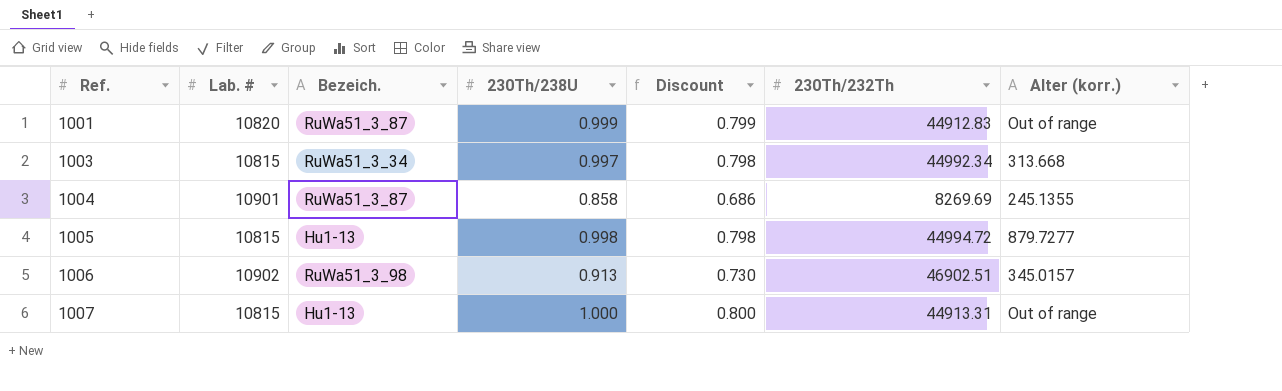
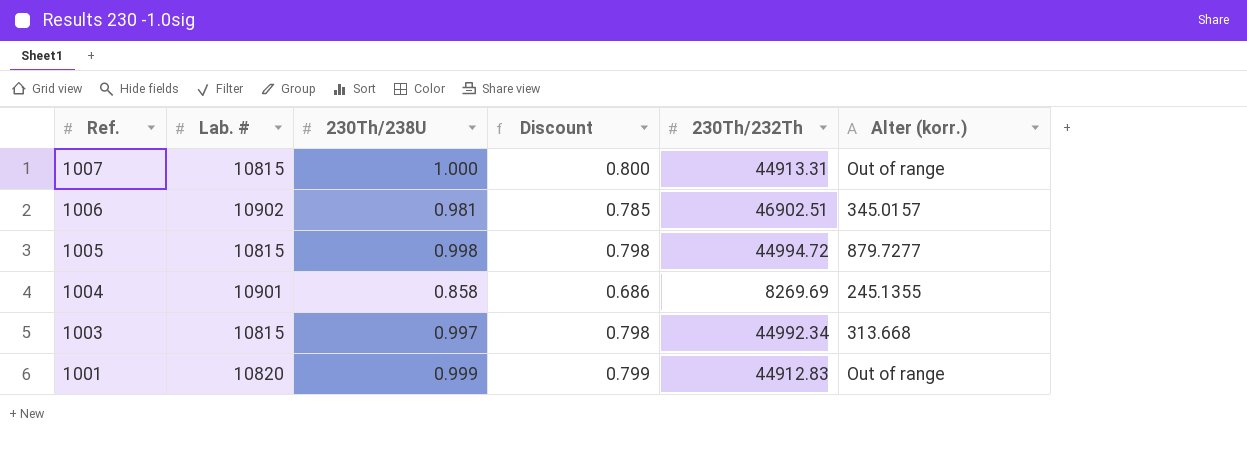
row order: Ref. ascending -> Ref. descending
column Bezeich. | position: 3 -> none
1006 | 230Th/238U: 0.913 -> 0.981
1006 | Discount: 0.730 -> 0.785

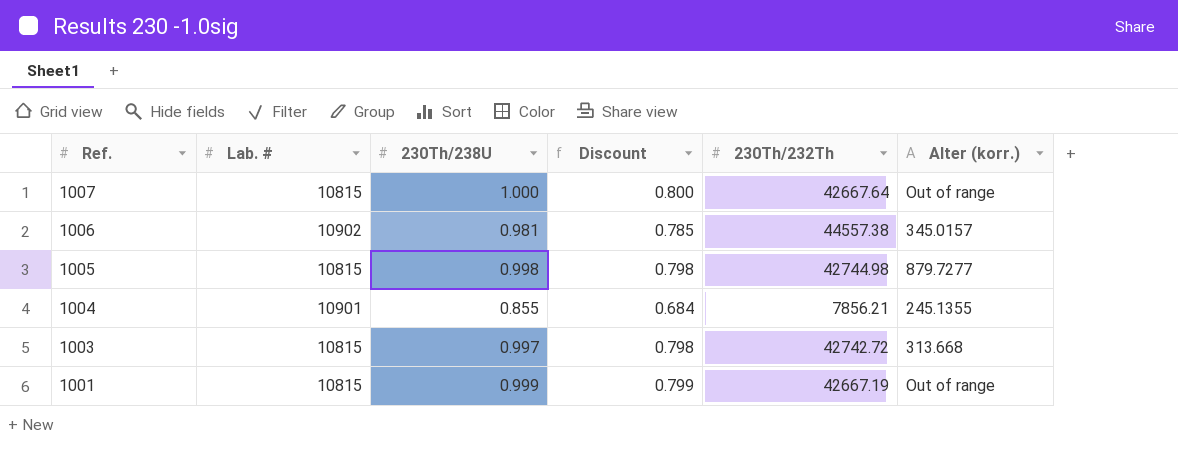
1007 | 230Th/232Th: 44913.31 -> 42667.64
1006 | 230Th/232Th: 46902.51 -> 44557.38
1005 | 230Th/232Th: 44994.72 -> 42744.98
1004 | 230Th/238U: 0.858 -> 0.855
1004 | Discount: 0.686 -> 0.684
1004 | 230Th/232Th: 8269.69 -> 7856.21
1003 | 230Th/232Th: 44992.34 -> 42742.72
1001 | Lab. #: 10820 -> 10815
1001 | 230Th/232Th: 44912.83 -> 42667.19

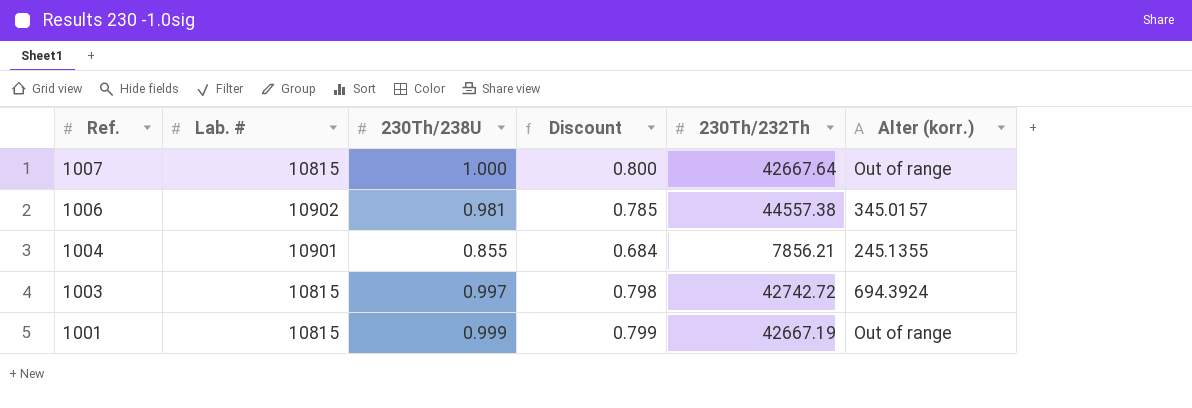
row 1005: 10815 | 0.998 | 0.798 | 42744.98 | 879.7277 -> none
1003 | Alter (korr.): 313.668 -> 694.3924

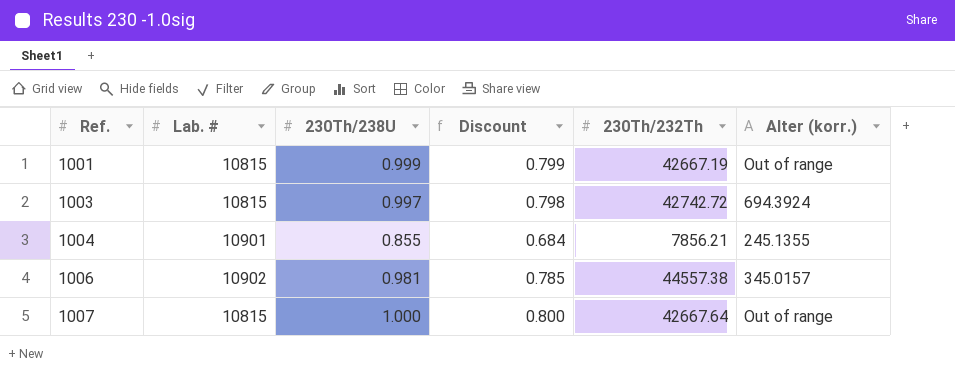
row order: Ref. descending -> Ref. ascending

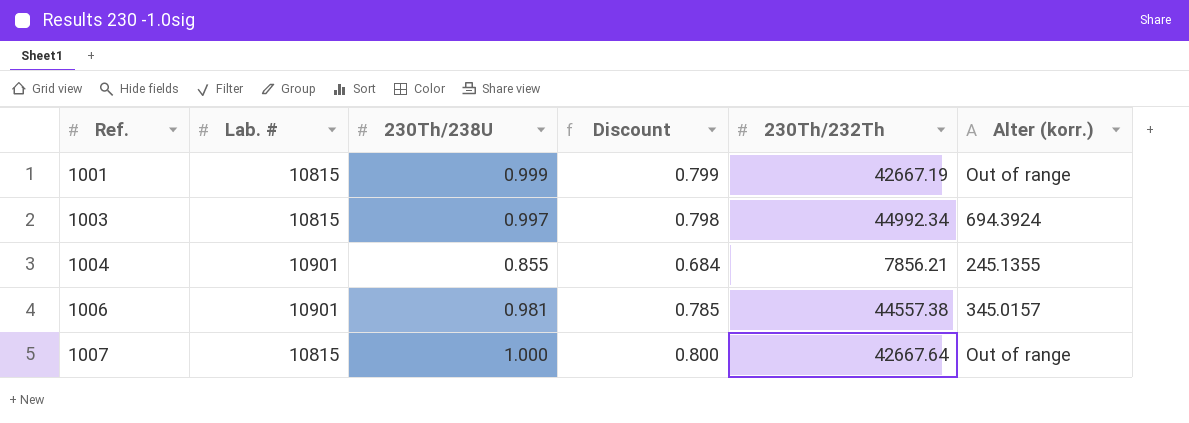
1003 | 230Th/232Th: 42742.72 -> 44992.34
1006 | Lab. #: 10902 -> 10901

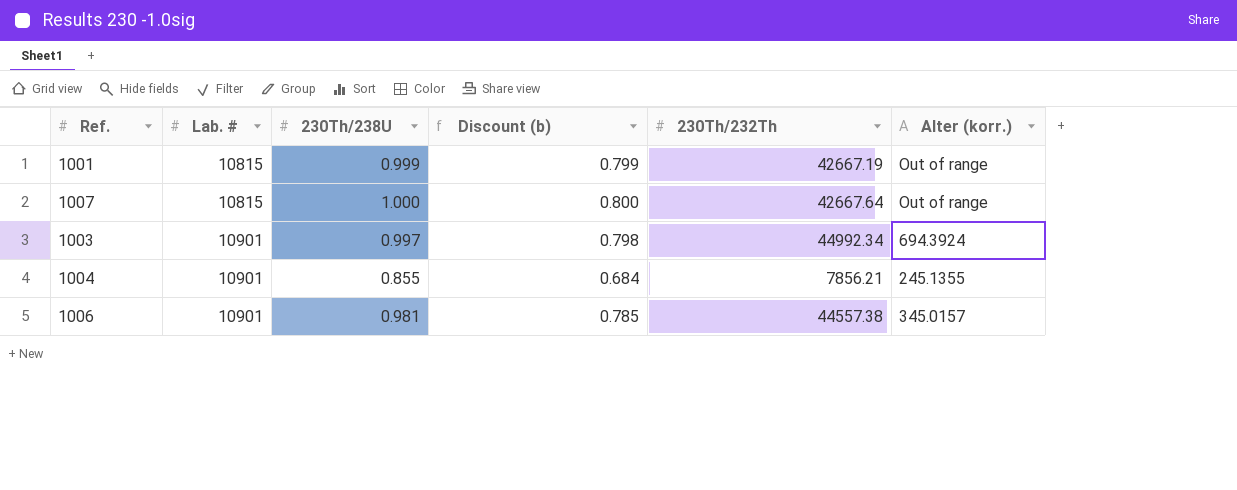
row order: Ref. ascending -> Lab. # ascending
column name: Discount -> Discount (b)
1003 | Lab. #: 10815 -> 10901

